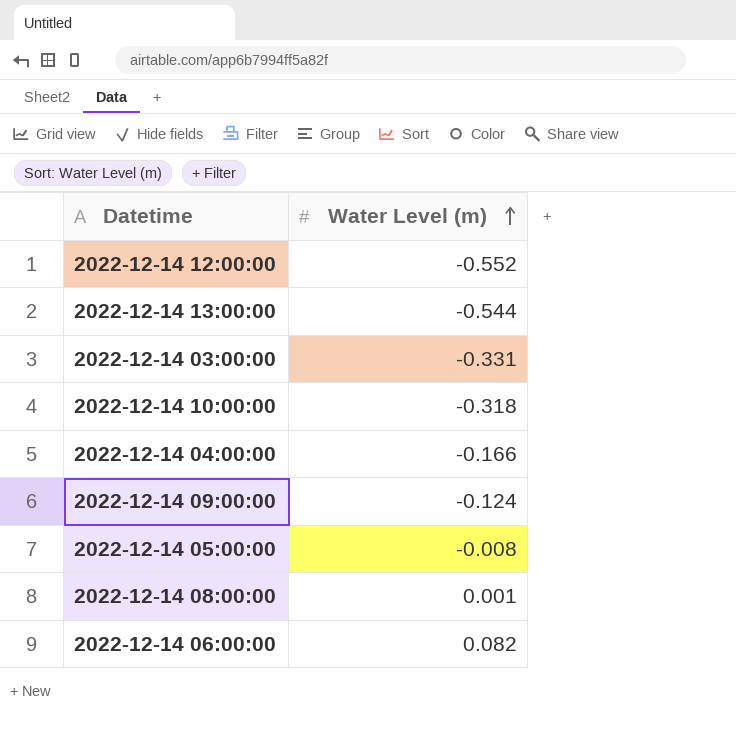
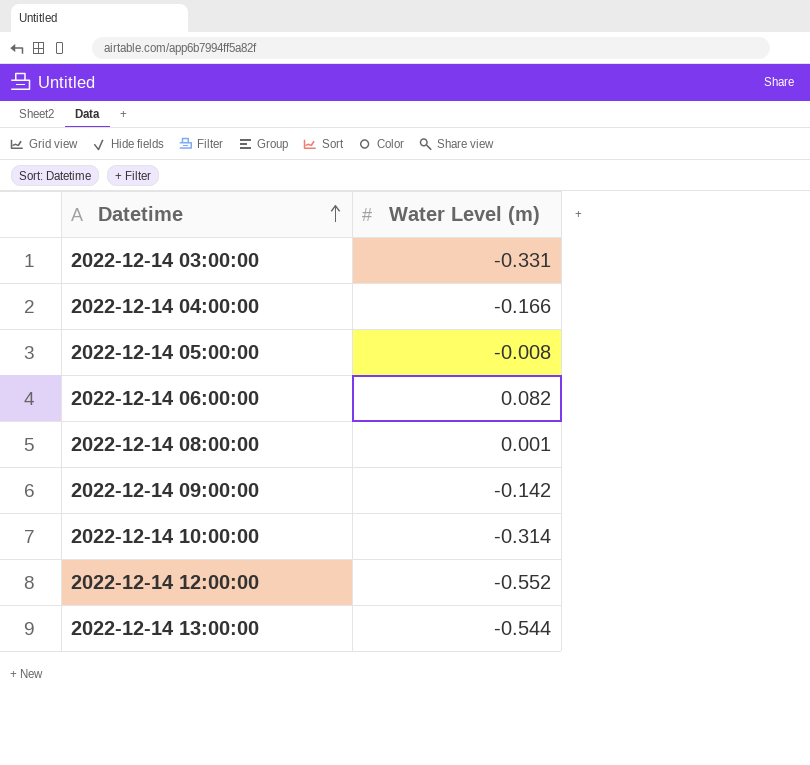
row order: Water Level (m) ascending -> Datetime ascending
2022-12-14 09:00:00 | Water Level (m): -0.124 -> -0.142
2022-12-14 10:00:00 | Water Level (m): -0.318 -> -0.314

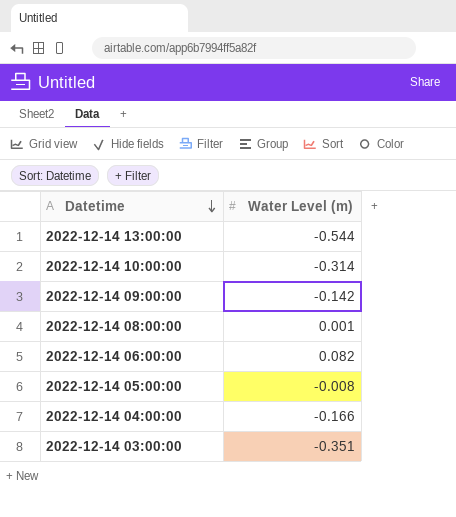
row order: Datetime ascending -> Datetime descending
row 2022-12-14 12:00:00: -0.552 -> none
2022-12-14 03:00:00 | Water Level (m): -0.331 -> -0.351

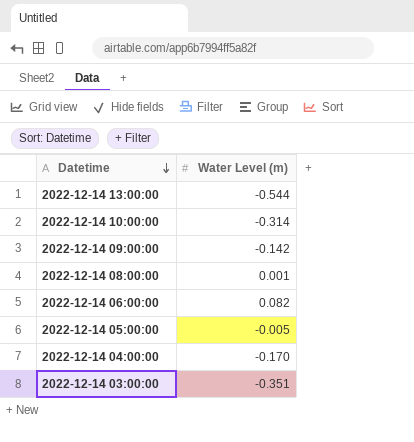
2022-12-14 05:00:00 | Water Level (m): -0.008 -> -0.005
2022-12-14 04:00:00 | Water Level (m): -0.166 -> -0.170

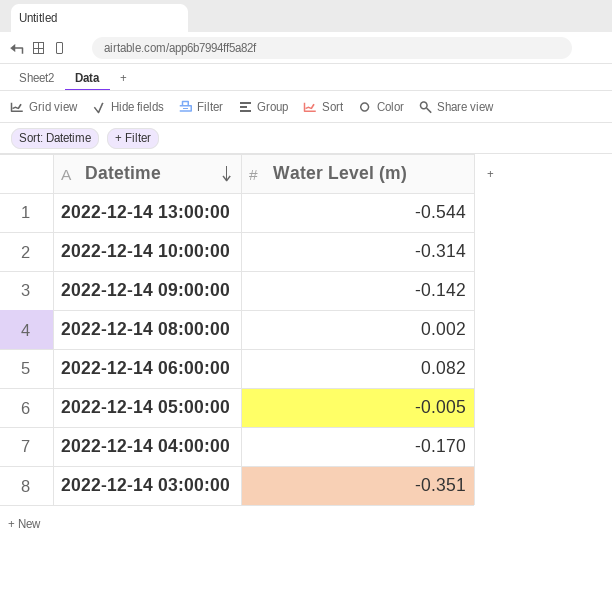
2022-12-14 08:00:00 | Water Level (m): 0.001 -> 0.002

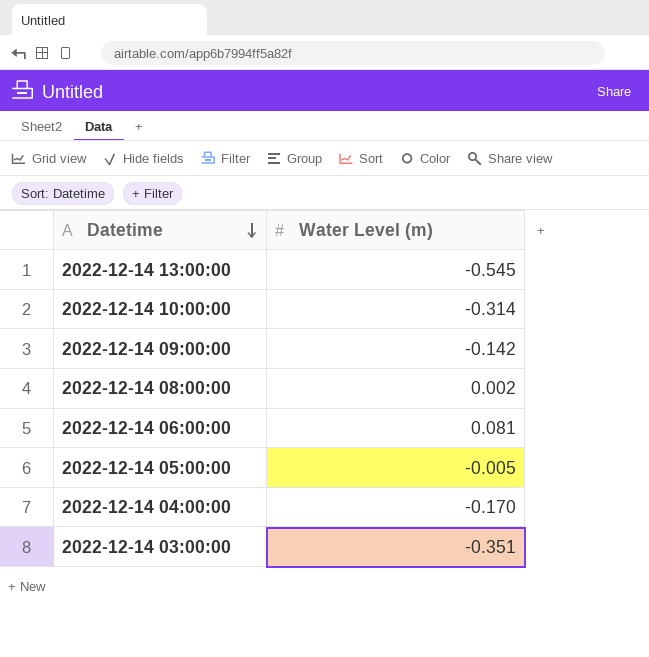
2022-12-14 13:00:00 | Water Level (m): -0.544 -> -0.545
2022-12-14 06:00:00 | Water Level (m): 0.082 -> 0.081

